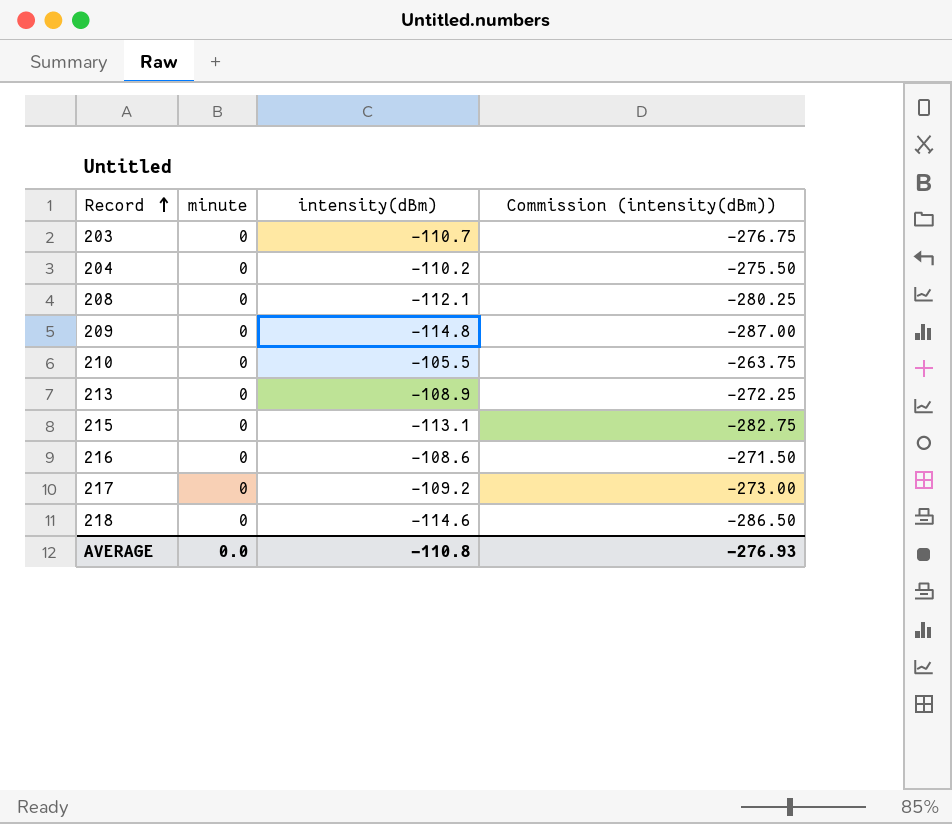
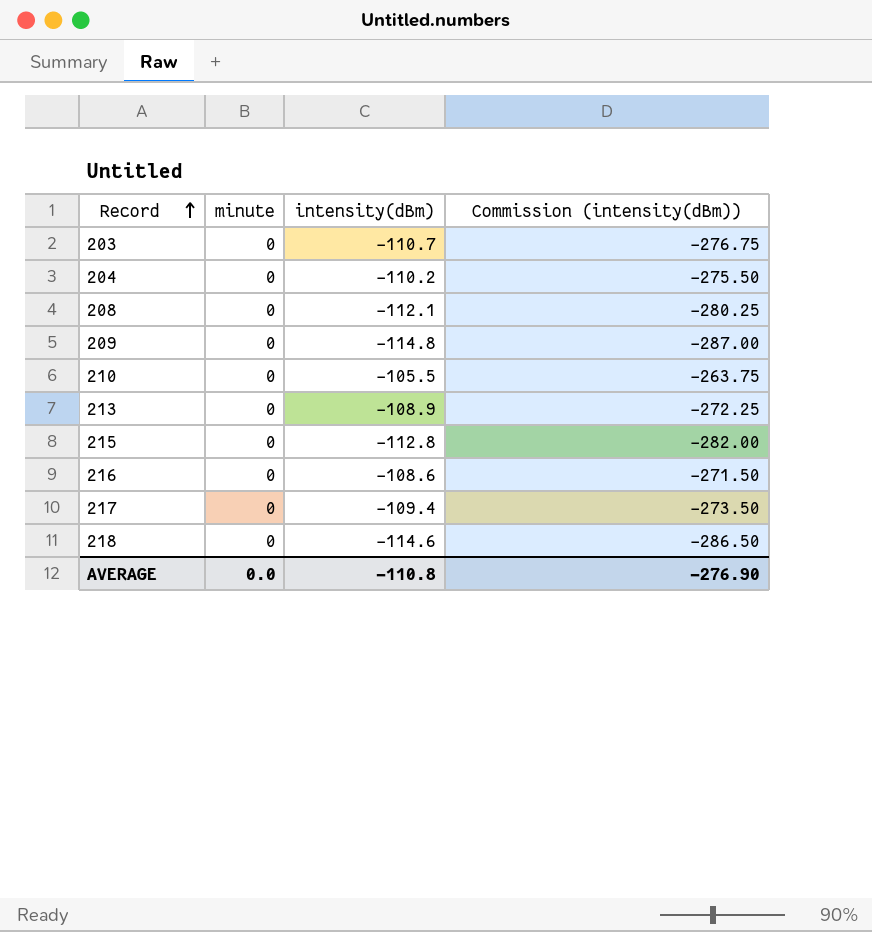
215 | intensity(dBm): -113.1 -> -112.8
215 | Commission (intensity(dBm)): -282.75 -> -282.00
217 | intensity(dBm): -109.2 -> -109.4
217 | Commission (intensity(dBm)): -273.00 -> -273.50
AVERAGE | Commission (intensity(dBm)): -276.93 -> -276.90

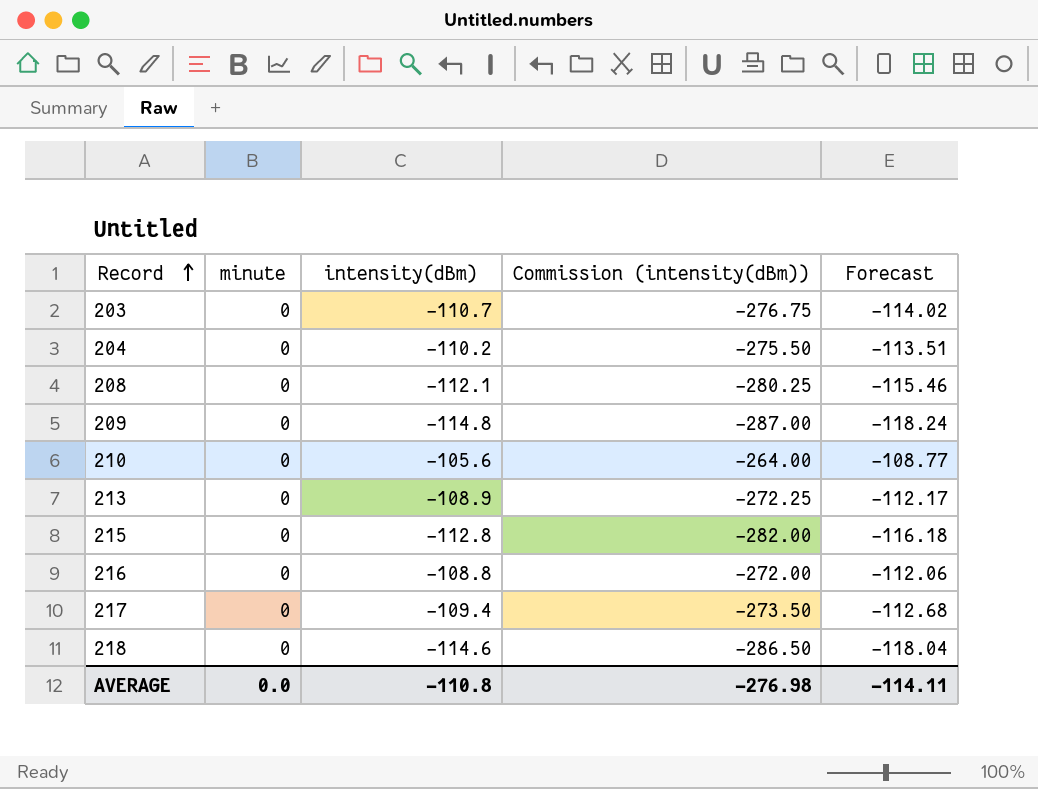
column Forecast | formula: none -> [intensity(dBm)] * 1.03
210 | intensity(dBm): -105.5 -> -105.6
210 | Commission (intensity(dBm)): -263.75 -> -264.00
216 | intensity(dBm): -108.6 -> -108.8
216 | Commission (intensity(dBm)): -271.50 -> -272.00
AVERAGE | Commission (intensity(dBm)): -276.90 -> -276.98

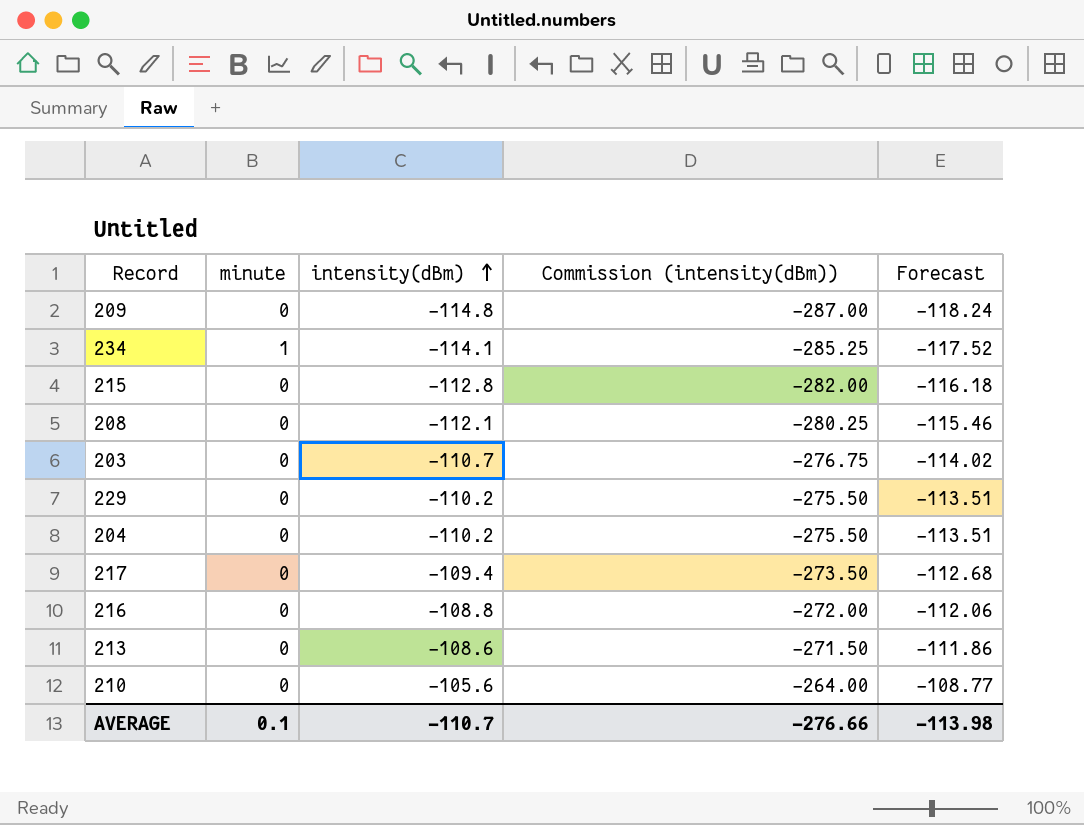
row order: Record ascending -> intensity(dBm) ascending
row 218: 0 | -114.6 | -286.50 | -118.04 -> none
row 234: none -> 1 | -114.1 | -285.25 | -117.52
row 229: none -> 0 | -110.2 | -275.50 | -113.51
213 | intensity(dBm): -108.9 -> -108.6
213 | Commission (intensity(dBm)): -272.25 -> -271.50
213 | Forecast: -112.17 -> -111.86
AVERAGE | minute: 0.0 -> 0.1
AVERAGE | intensity(dBm): -110.8 -> -110.7
AVERAGE | Commission (intensity(dBm)): -276.98 -> -276.66
AVERAGE | Forecast: -114.11 -> -113.98

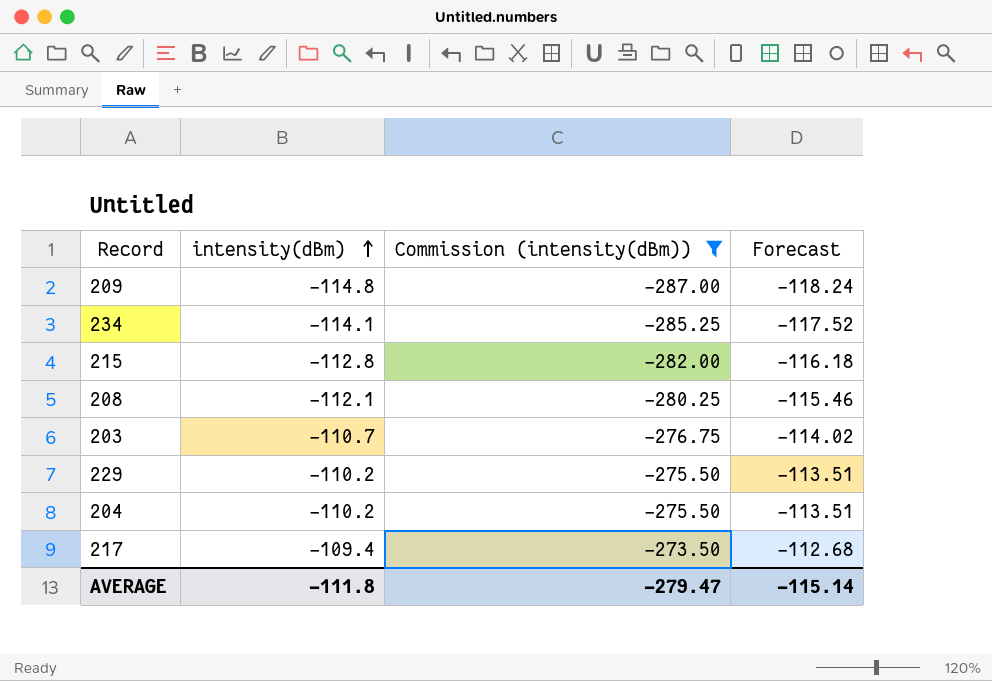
filter: none -> Commission (intensity(dBm)) <= -273.50
column minute | position: 2 -> none
AVERAGE | intensity(dBm): -110.7 -> -111.8
AVERAGE | Commission (intensity(dBm)): -276.66 -> -279.47
AVERAGE | Forecast: -113.98 -> -115.14

